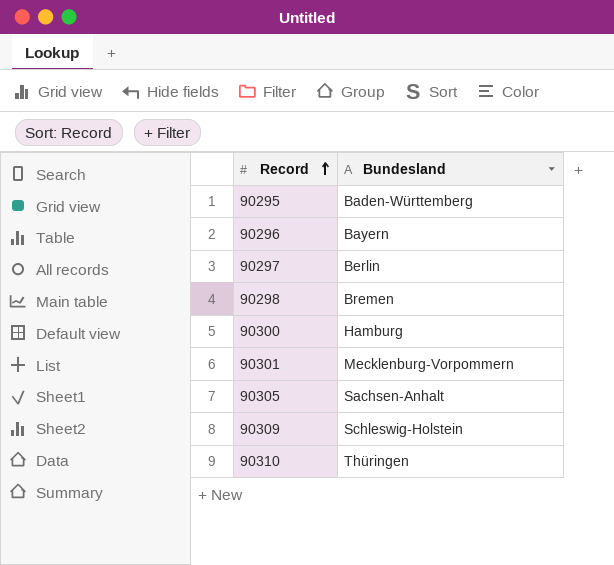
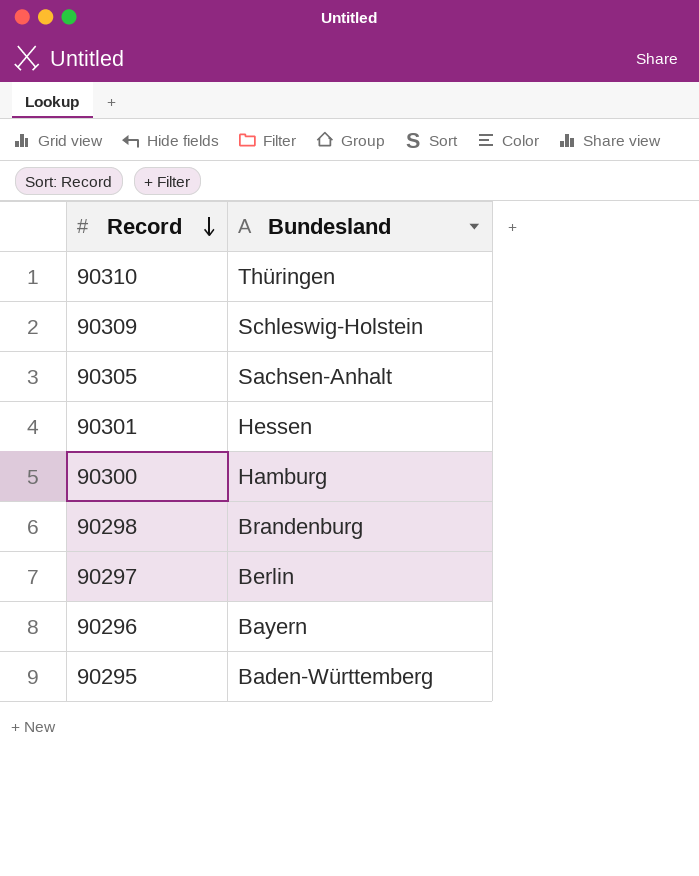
row order: Record ascending -> Record descending
90301 | Bundesland: Mecklenburg-Vorpommern -> Hessen
90298 | Bundesland: Bremen -> Brandenburg

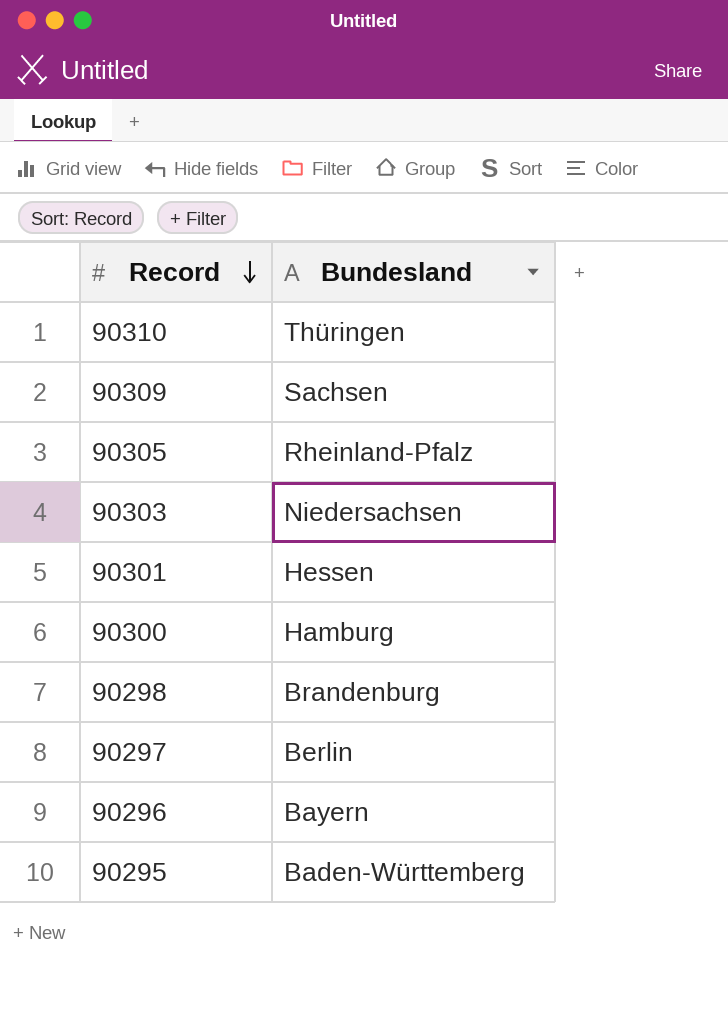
90309 | Bundesland: Schleswig-Holstein -> Sachsen
90305 | Bundesland: Sachsen-Anhalt -> Rheinland-Pfalz
row 90303: none -> Niedersachsen

